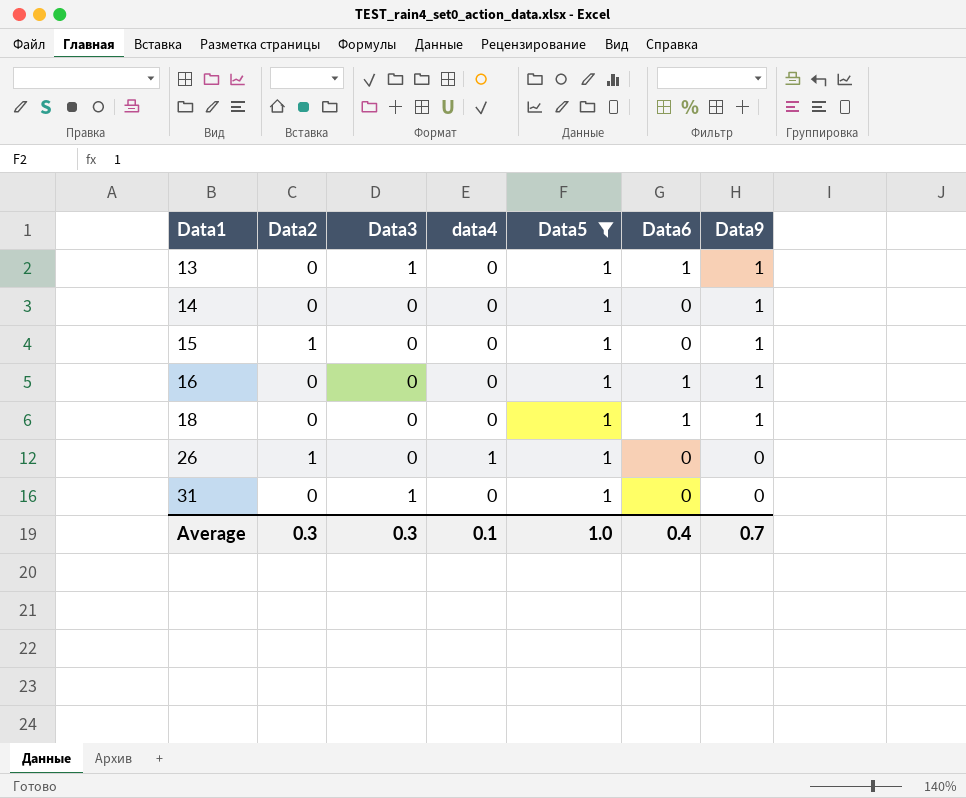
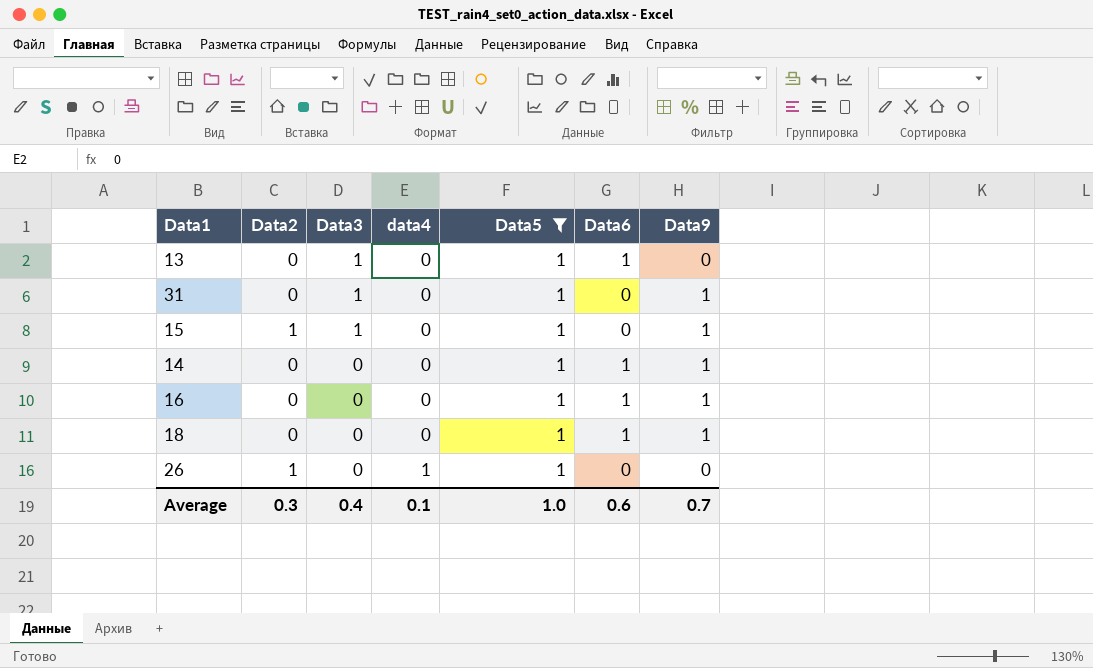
row order: Data1 ascending -> Data3 descending
13 | Data9: 1 -> 0
31 | Data9: 0 -> 1
15 | Data3: 0 -> 1
14 | Data6: 0 -> 1
Average | Data3: 0.3 -> 0.4
Average | Data6: 0.4 -> 0.6

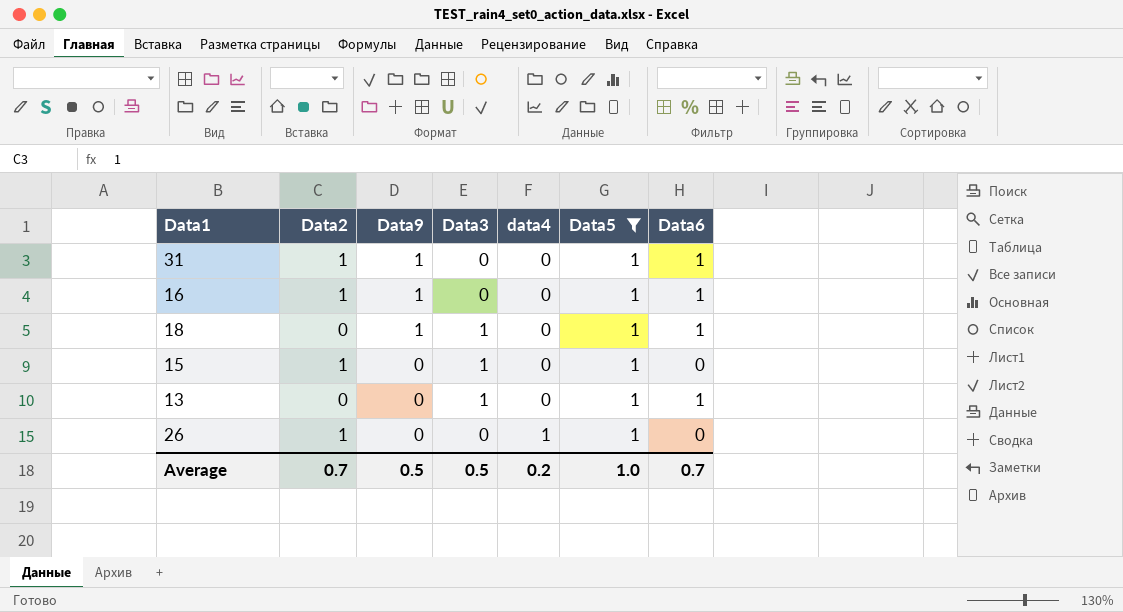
row order: Data3 descending -> Data9 descending
column Data9 | position: 7 -> 3
row 14: 0 | 0 | 0 | 1 | 1 | 1 -> none
31 | Data2: 0 -> 1
31 | Data3: 1 -> 0
31 | Data6: 0 -> 1
16 | Data2: 0 -> 1
18 | Data3: 0 -> 1
15 | Data9: 1 -> 0
Average | Data2: 0.3 -> 0.7
Average | Data9: 0.7 -> 0.5
Average | Data3: 0.4 -> 0.5
Average | data4: 0.1 -> 0.2
Average | Data6: 0.6 -> 0.7

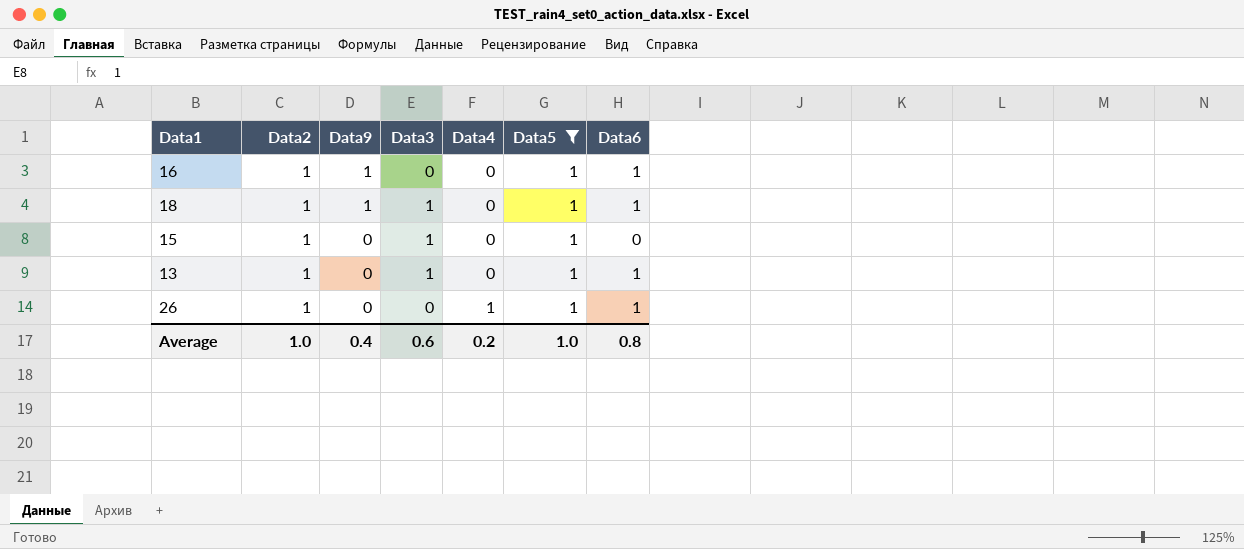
column name: data4 -> Data4
row 31: 1 | 1 | 0 | 0 | 1 | 1 -> none
18 | Data2: 0 -> 1
13 | Data2: 0 -> 1
26 | Data6: 0 -> 1
Average | Data2: 0.7 -> 1.0
Average | Data9: 0.5 -> 0.4
Average | Data3: 0.5 -> 0.6
Average | Data6: 0.7 -> 0.8

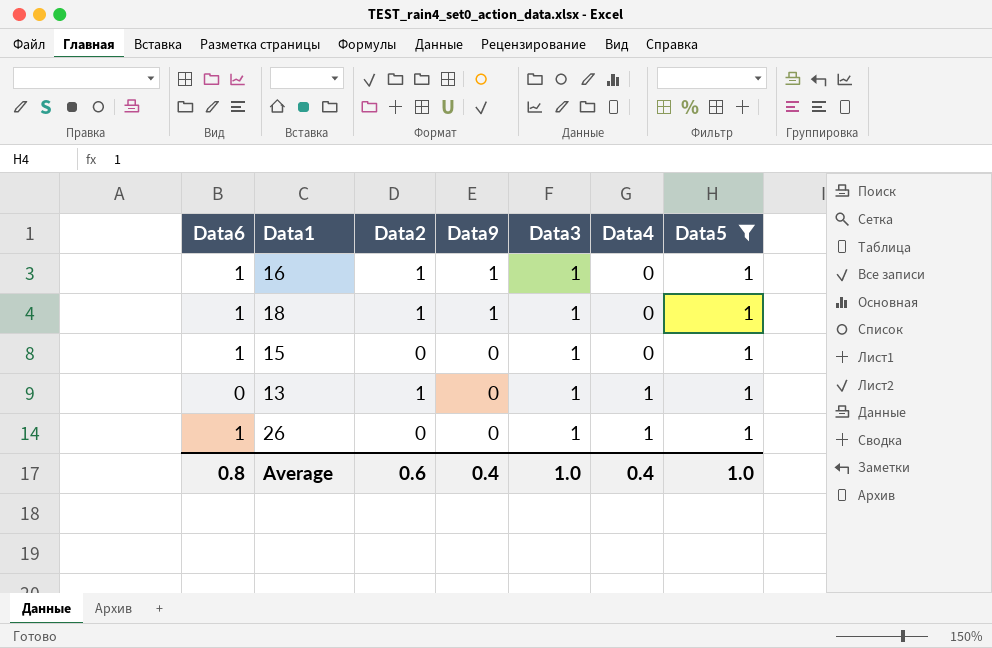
column Data6 | position: 7 -> 1
16 | Data3: 0 -> 1
15 | Data6: 0 -> 1
15 | Data2: 1 -> 0
13 | Data6: 1 -> 0
13 | Data4: 0 -> 1
26 | Data2: 1 -> 0
26 | Data3: 0 -> 1
Average | Data2: 1.0 -> 0.6
Average | Data3: 0.6 -> 1.0
Average | Data4: 0.2 -> 0.4

